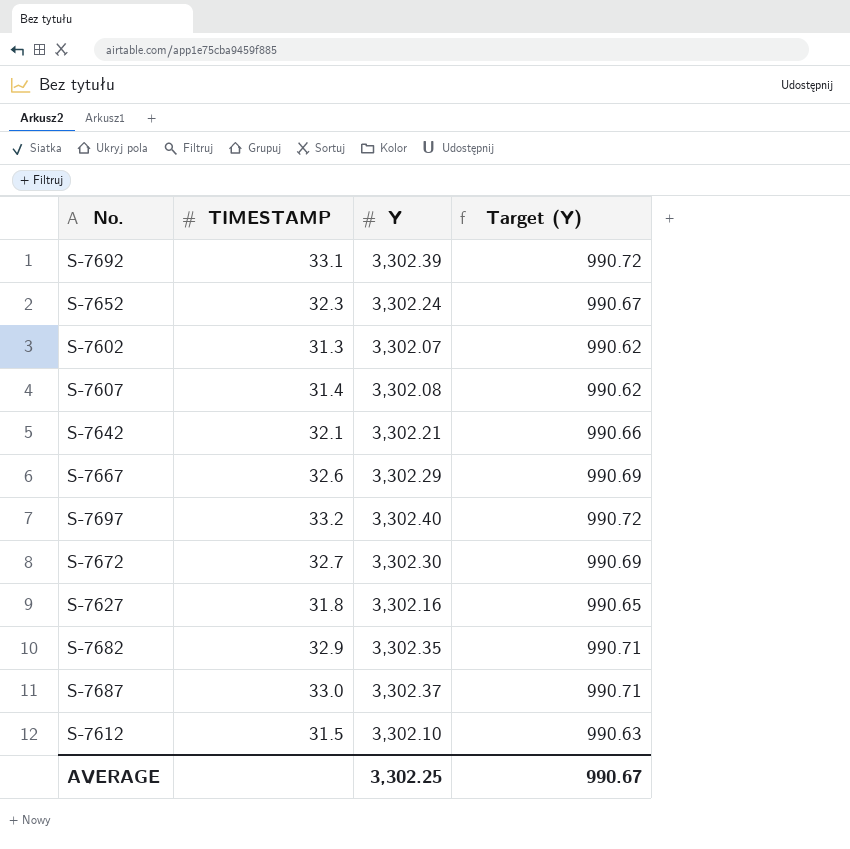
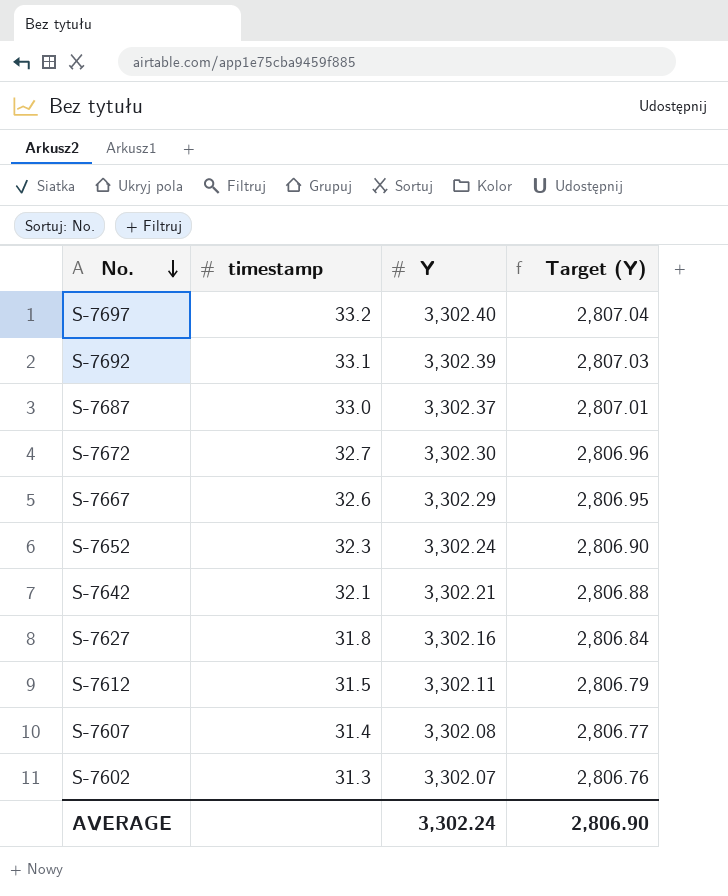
row order: none -> No. descending
column name: TIMESTAMP -> timestamp
column Target (Y) | formula: [Y] * 0.3 -> [Y] * 0.85
row S-7682: 32.9 | 3,302.35 | 990.71 -> none
S-7612 | Y: 3,302.10 -> 3,302.11
AVERAGE | Y: 3,302.25 -> 3,302.24
AVERAGE | Target (Y): 990.67 -> 2,806.90

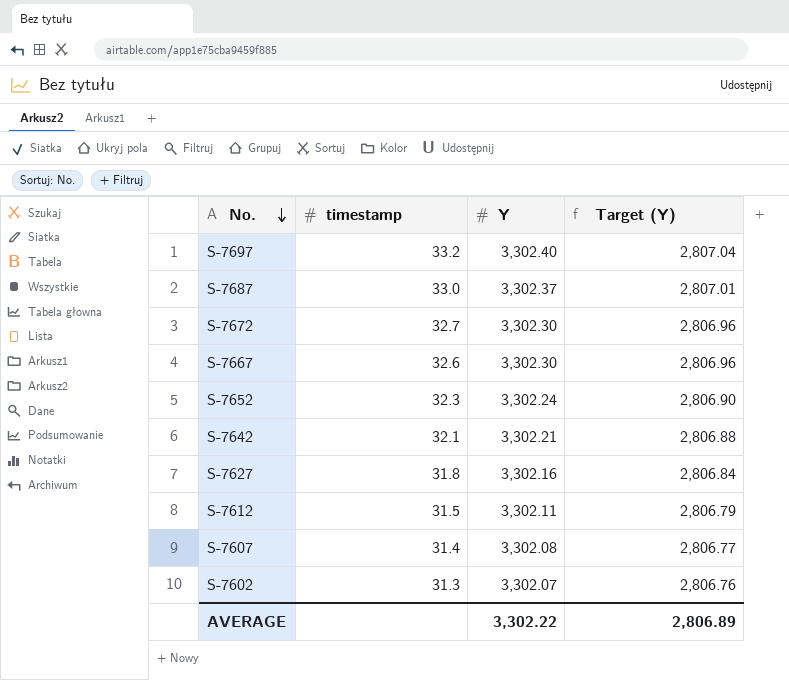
row S-7692: 33.1 | 3,302.39 | 2,807.03 -> none
S-7667 | Y: 3,302.29 -> 3,302.30
S-7667 | Target (Y): 2,806.95 -> 2,806.96
AVERAGE | Y: 3,302.24 -> 3,302.22
AVERAGE | Target (Y): 2,806.90 -> 2,806.89

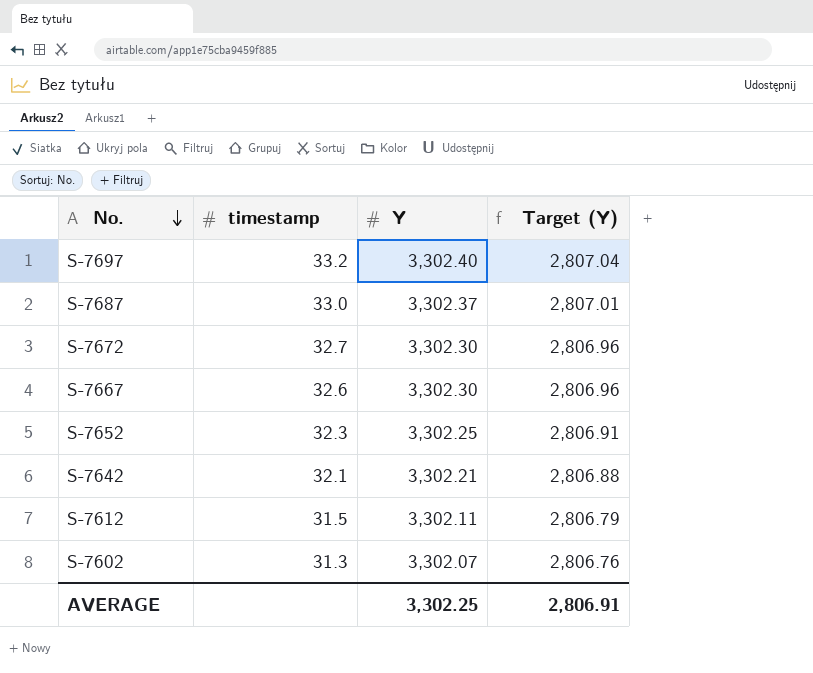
row S-7627: 31.8 | 3,302.16 | 2,806.84 -> none
row S-7607: 31.4 | 3,302.08 | 2,806.77 -> none
S-7652 | Y: 3,302.24 -> 3,302.25
S-7652 | Target (Y): 2,806.90 -> 2,806.91
AVERAGE | Y: 3,302.22 -> 3,302.25
AVERAGE | Target (Y): 2,806.89 -> 2,806.91

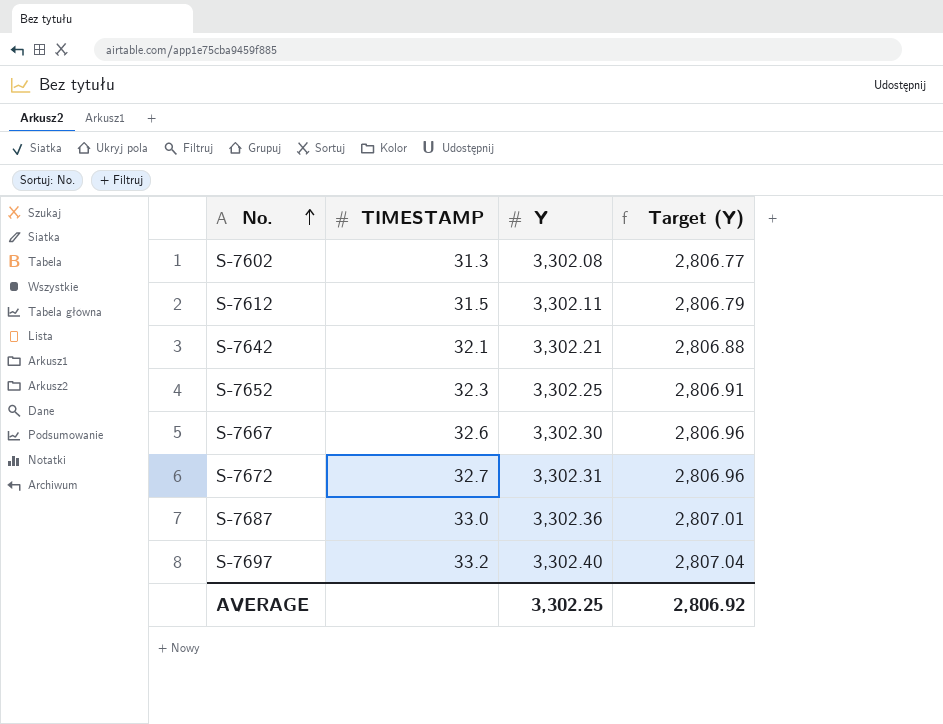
row order: No. descending -> No. ascending
column name: timestamp -> TIMESTAMP
S-7602 | Y: 3,302.07 -> 3,302.08
S-7602 | Target (Y): 2,806.76 -> 2,806.77
S-7672 | Y: 3,302.30 -> 3,302.31
S-7687 | Y: 3,302.37 -> 3,302.36
AVERAGE | Target (Y): 2,806.91 -> 2,806.92

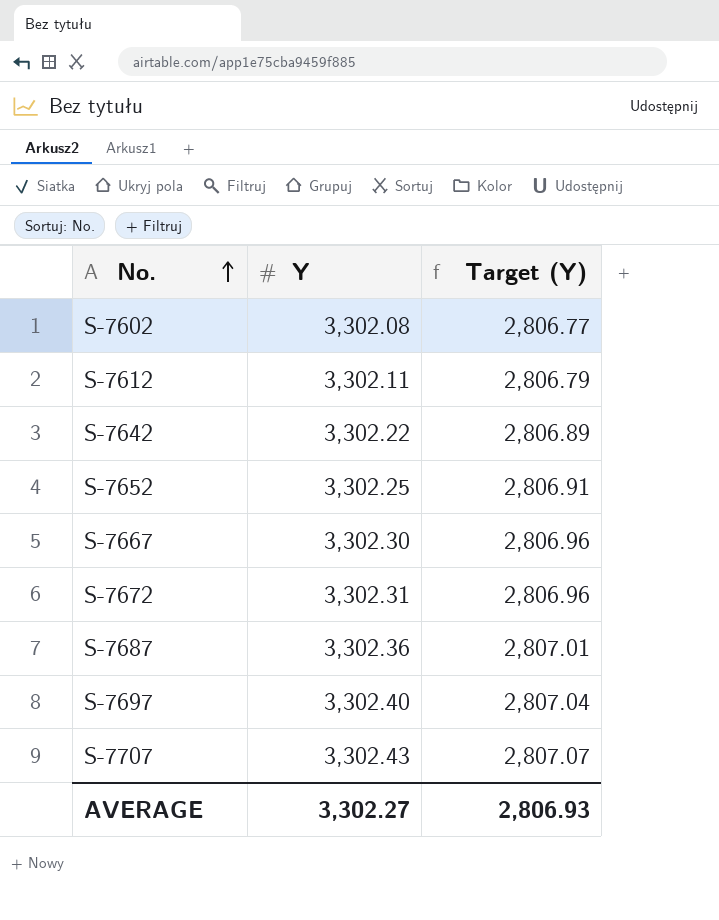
column TIMESTAMP | position: 2 -> none
S-7642 | Y: 3,302.21 -> 3,302.22
S-7642 | Target (Y): 2,806.88 -> 2,806.89
row S-7707: none -> 3,302.43 | 2,807.07
AVERAGE | Y: 3,302.25 -> 3,302.27
AVERAGE | Target (Y): 2,806.92 -> 2,806.93

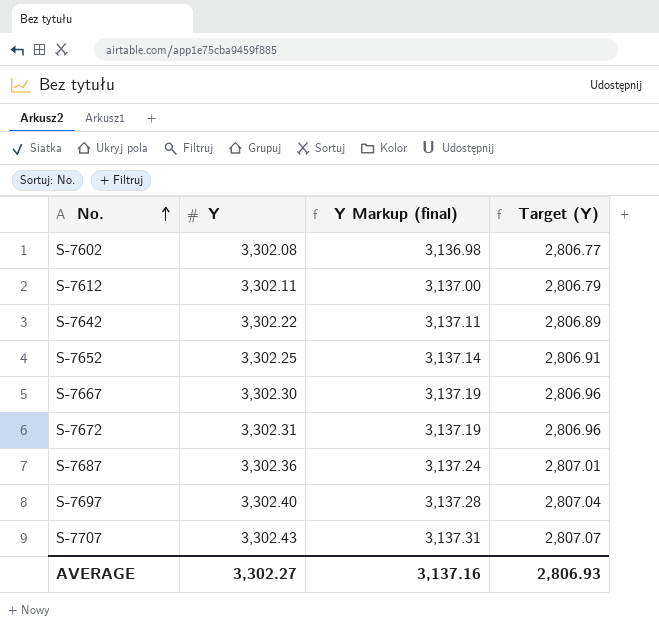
column Y Markup (final) | formula: none -> [Y] * 0.95

